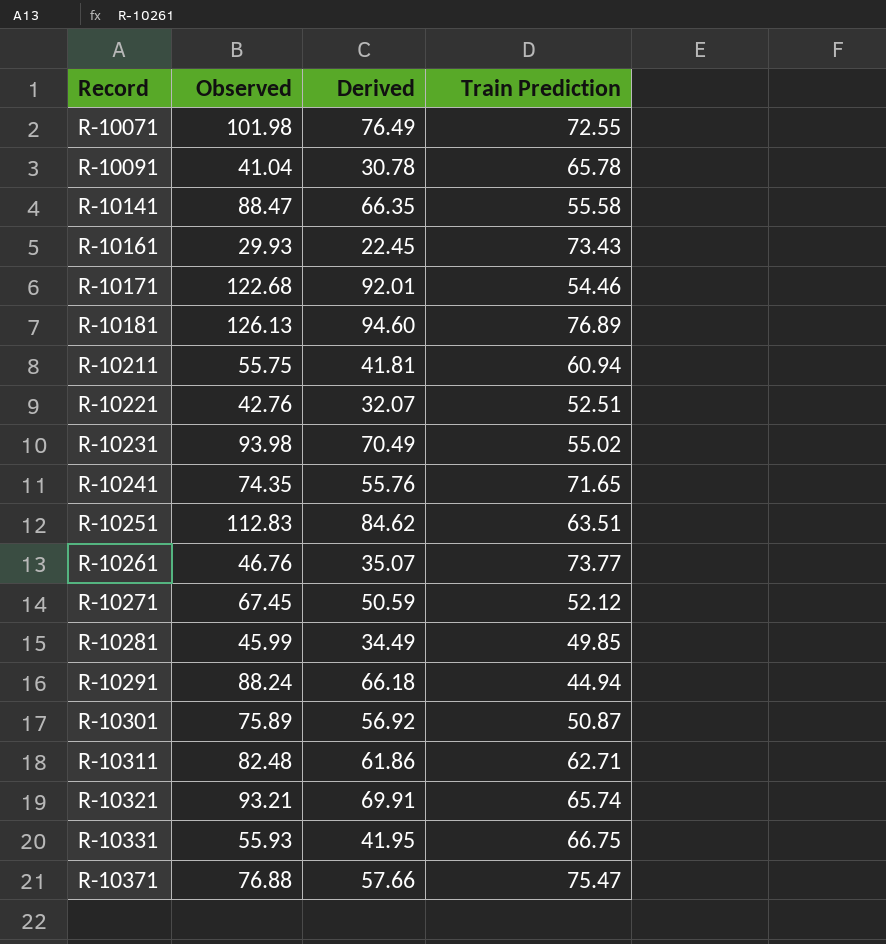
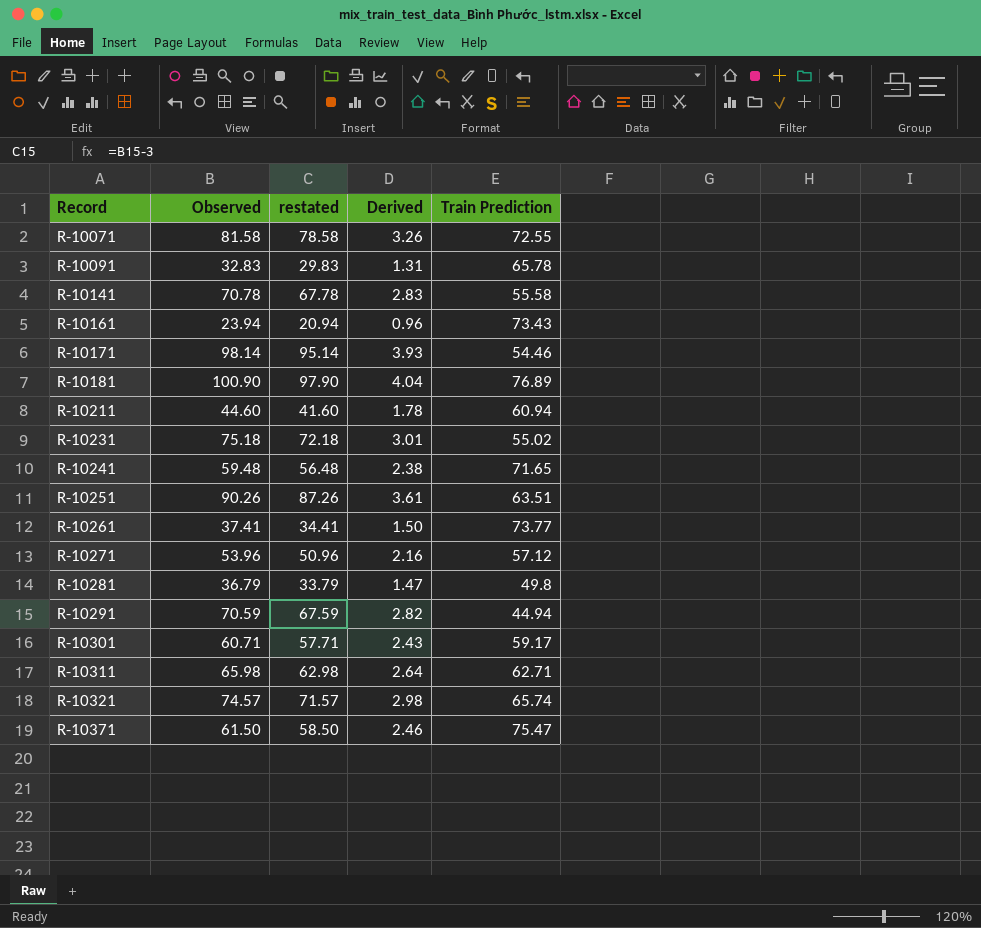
column restated | formula: none -> [Observed] - 3
column Derived | formula: [Observed] * 0.75 -> [Observed] * 0.04
row R-10221: 42.76 | 32.07 | 52.51 -> none
row R-10331: 55.93 | 41.95 | 66.75 -> none
R-10071 | Observed: 101.98 -> 81.58
R-10091 | Observed: 41.04 -> 32.83
R-10141 | Observed: 88.47 -> 70.78
R-10161 | Observed: 29.93 -> 23.94
R-10171 | Observed: 122.68 -> 98.14
R-10181 | Observed: 126.13 -> 100.90
R-10211 | Observed: 55.75 -> 44.60
R-10231 | Observed: 93.98 -> 75.18
R-10241 | Observed: 74.35 -> 59.48
R-10251 | Observed: 112.83 -> 90.26
R-10261 | Observed: 46.76 -> 37.41
R-10271 | Observed: 67.45 -> 53.96
R-10271 | Train Prediction: 52.12 -> 57.12
R-10281 | Observed: 45.99 -> 36.79
R-10281 | Train Prediction: 49.85 -> 49.8
R-10291 | Observed: 88.24 -> 70.59
R-10301 | Observed: 75.89 -> 60.71
R-10301 | Train Prediction: 50.87 -> 59.17
R-10311 | Observed: 82.48 -> 65.98
R-10321 | Observed: 93.21 -> 74.57
R-10371 | Observed: 76.88 -> 61.50

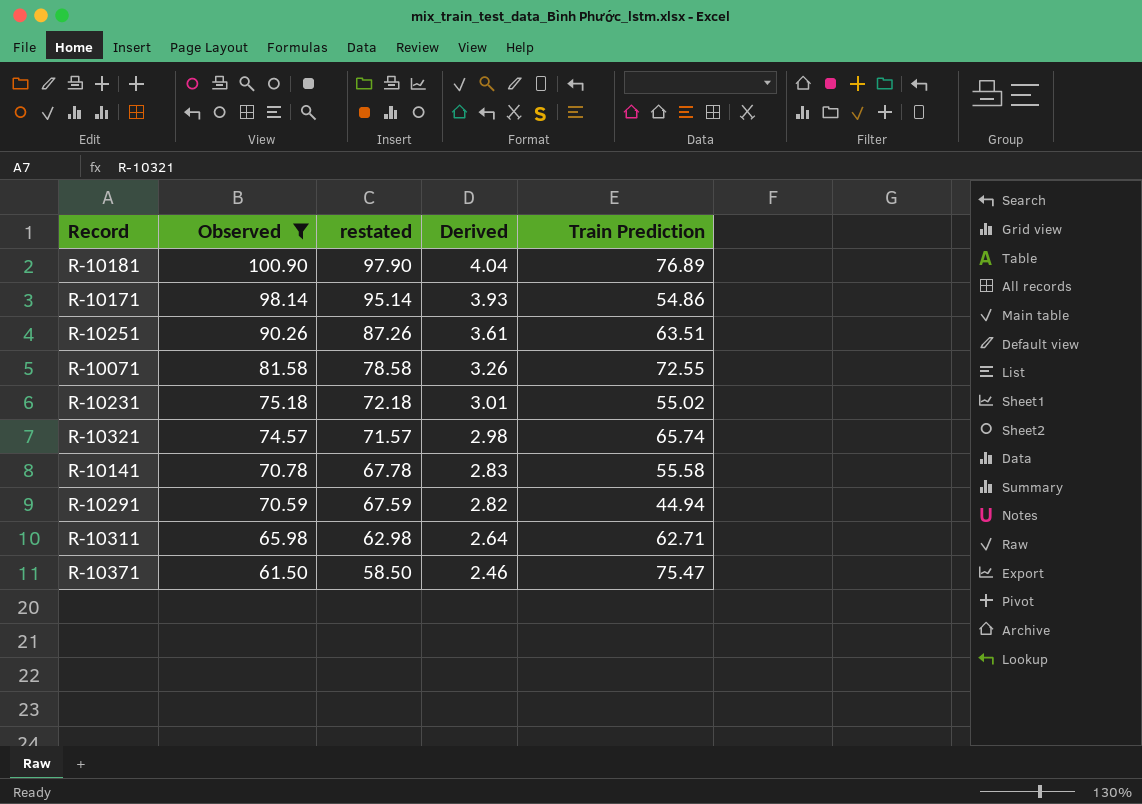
filter: none -> Observed >= 61.50
row order: Record ascending -> Observed descending
R-10171 | Train Prediction: 54.46 -> 54.86

